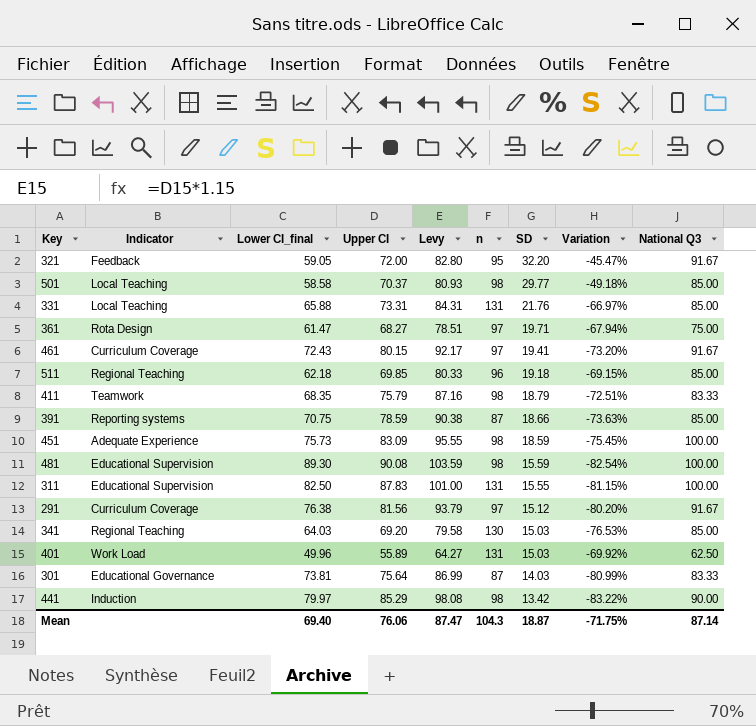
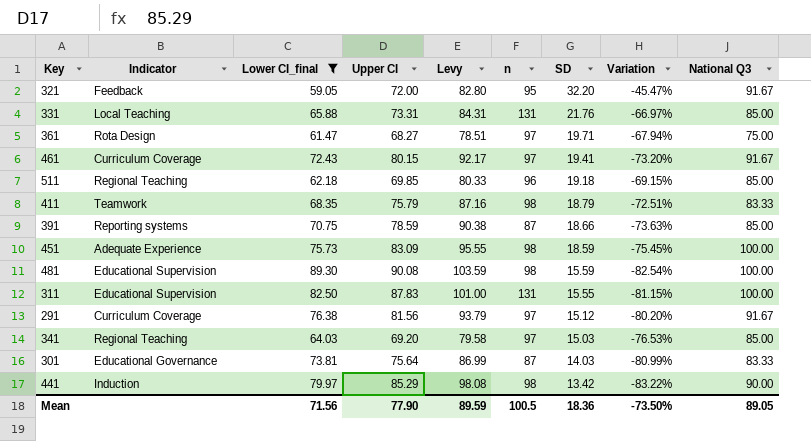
filter: none -> Lower CI_final >= 59.05
341 | n: 130 -> 97
Mean | Lower CI_final: 69.40 -> 71.56
Mean | Upper CI: 76.06 -> 77.90
Mean | Levy: 87.47 -> 89.59
Mean | n: 104.3 -> 100.5
Mean | SD: 18.87 -> 18.36
Mean | Variation: -71.75% -> -73.50%
Mean | National Q3: 87.14 -> 89.05

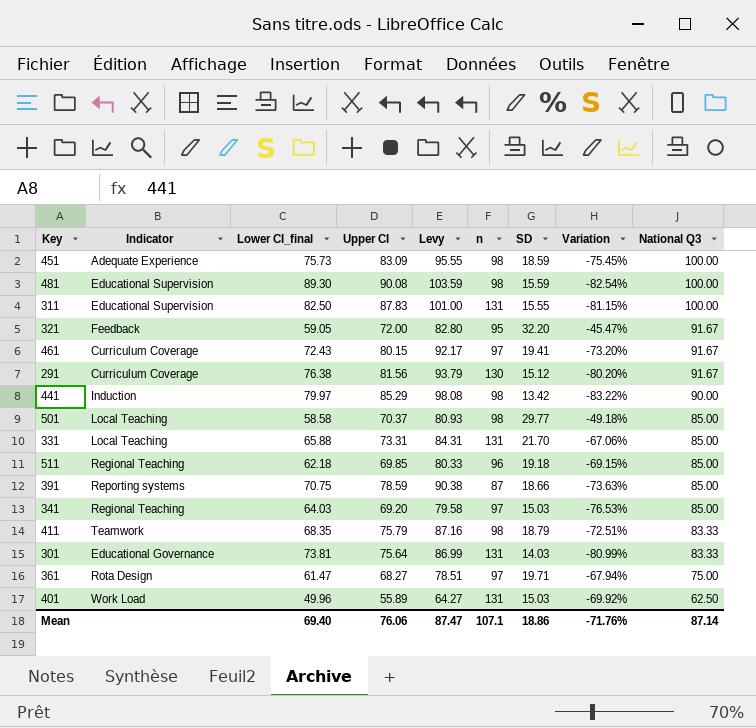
filter: Lower CI_final >= 59.05 -> none
row order: SD descending -> National Q3 descending
291 | n: 97 -> 130
331 | SD: 21.76 -> 21.70
331 | Variation: -66.97% -> -67.06%
301 | n: 87 -> 131
Mean | Lower CI_final: 71.56 -> 69.40
Mean | Upper CI: 77.90 -> 76.06
Mean | Levy: 89.59 -> 87.47
Mean | n: 100.5 -> 107.1
Mean | SD: 18.36 -> 18.86
Mean | Variation: -73.50% -> -71.76%
Mean | National Q3: 89.05 -> 87.14

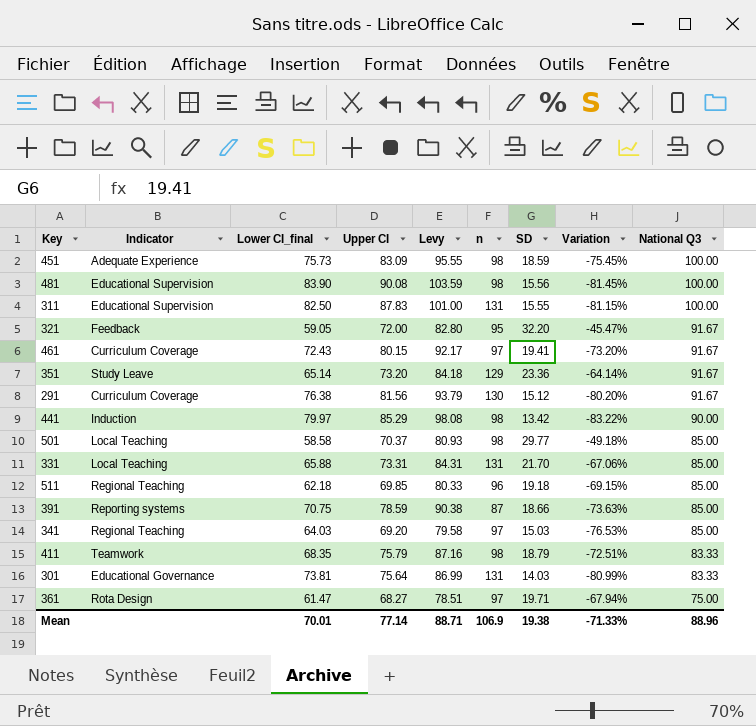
row 401: Work Load | 49.96 | 55.89 | 64.27 | 131 | 15.03 | -69.92% | 62.50 -> none
481 | Lower CI_final: 89.30 -> 83.90
481 | SD: 15.59 -> 15.56
481 | Variation: -82.54% -> -81.45%
row 351: none -> Study Leave | 65.14 | 73.20 | 84.18 | 129 | 23.36 | -64.14% | 91.67
Mean | Lower CI_final: 69.40 -> 70.01
Mean | Upper CI: 76.06 -> 77.14
Mean | Levy: 87.47 -> 88.71
Mean | n: 107.1 -> 106.9
Mean | SD: 18.86 -> 19.38
Mean | Variation: -71.76% -> -71.33%
Mean | National Q3: 87.14 -> 88.96

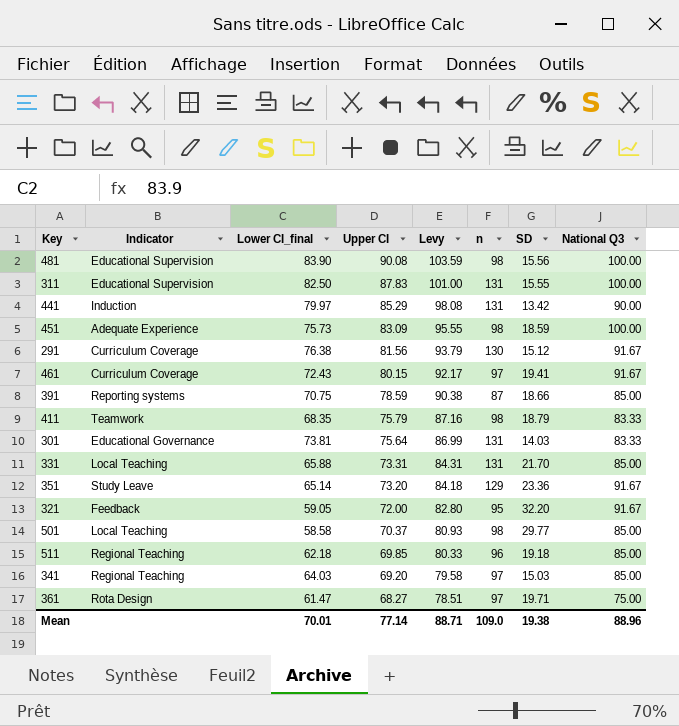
row order: National Q3 descending -> Upper CI descending
column Variation | formula: ([SD] - [Lower CI_final]) / [Lower CI_final] -> none
441 | n: 98 -> 131
Mean | n: 106.9 -> 109.0

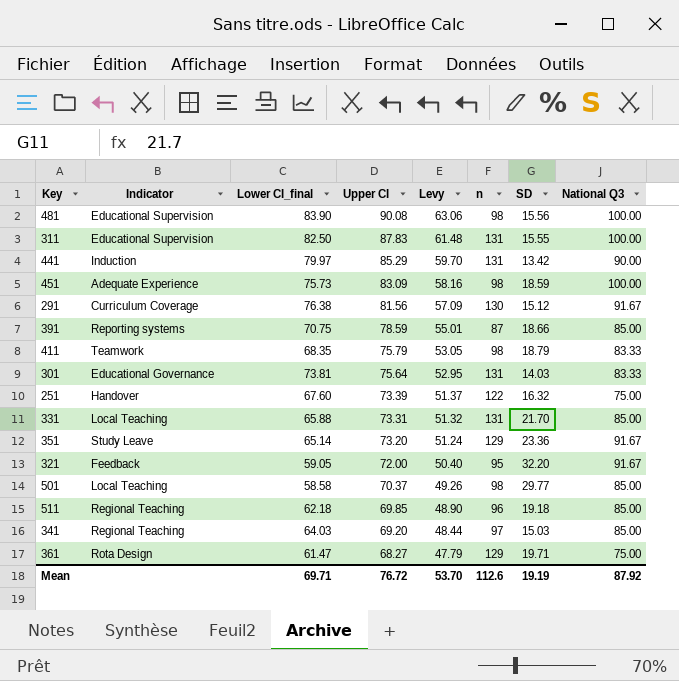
column Levy | formula: [Upper CI] * 1.15 -> [Upper CI] * 0.7
row 461: Curriculum Coverage | 72.43 | 80.15 | 92.17 | 97 | 19.41 | 91.67 -> none
row 251: none -> Handover | 67.60 | 73.39 | 51.37 | 122 | 16.32 | 75.00
361 | n: 97 -> 129
Mean | Lower CI_final: 70.01 -> 69.71
Mean | Upper CI: 77.14 -> 76.72
Mean | Levy: 88.71 -> 53.70
Mean | n: 109.0 -> 112.6
Mean | SD: 19.38 -> 19.19
Mean | National Q3: 88.96 -> 87.92

